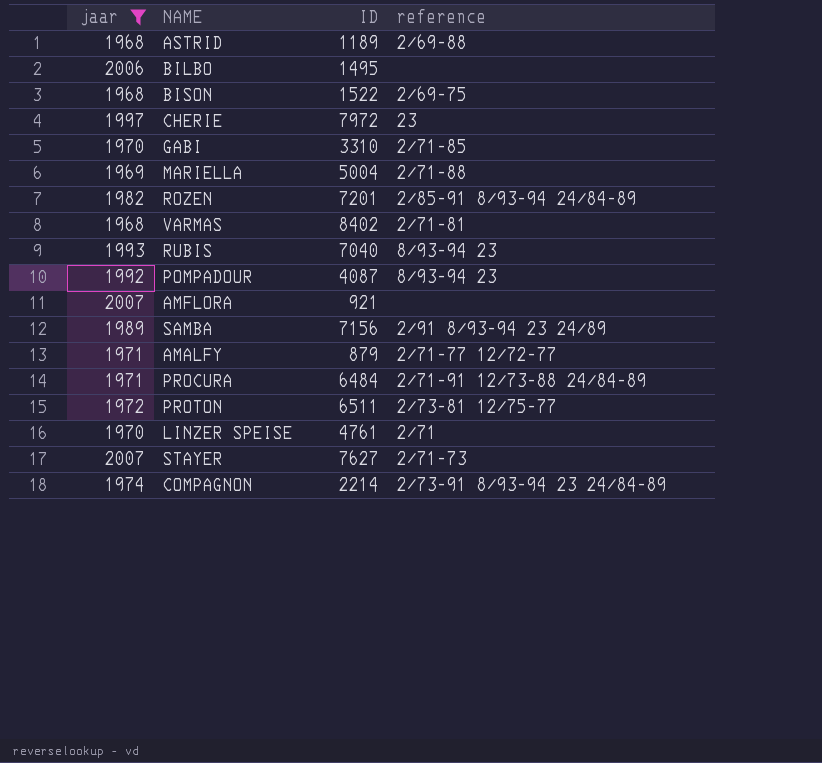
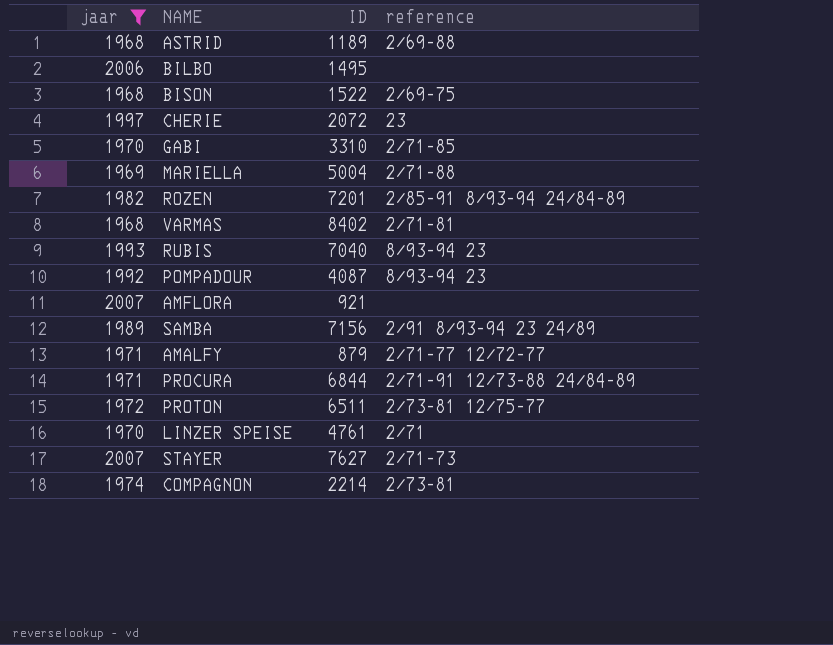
CHERIE | ID: 7972 -> 2072
PROCURA | ID: 6484 -> 6844
COMPAGNON | reference: 2/73-91 8/93-94 23 24/84-89 -> 2/73-81

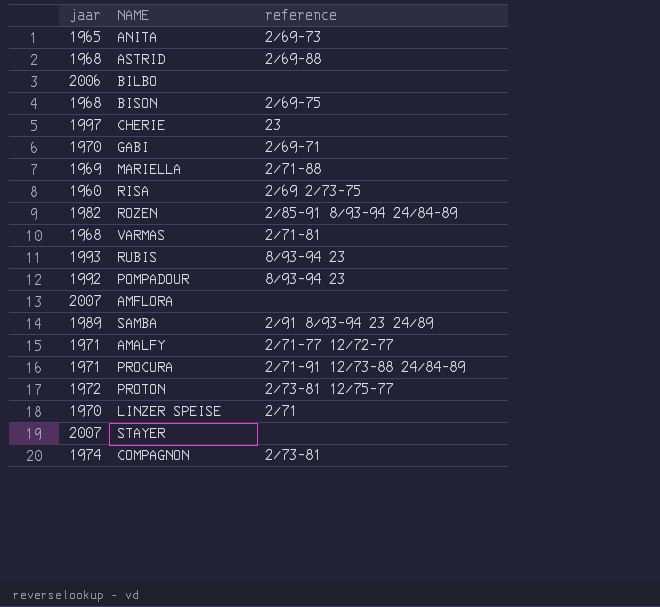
filter: jaar >= 1968 -> none
column ID | position: 3 -> none
GABI | reference: 2/71-85 -> 2/69-71
STAYER | reference: 2/71-73 -> none

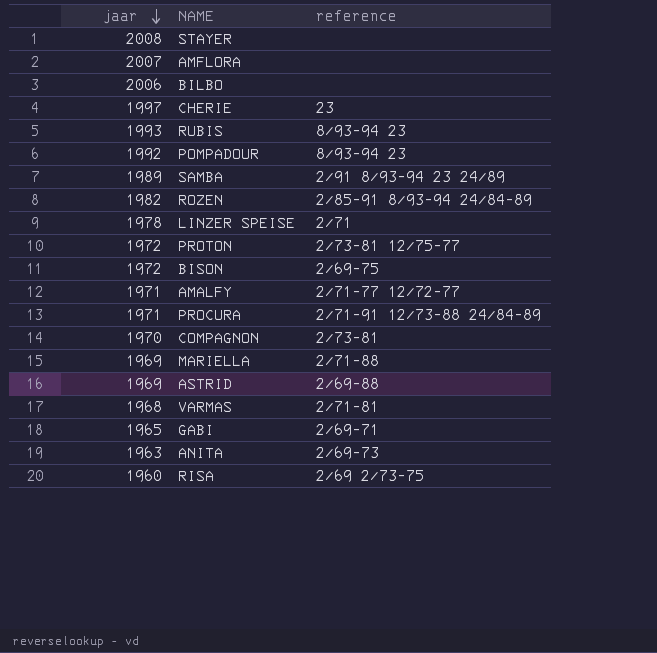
row order: none -> jaar descending
STAYER | jaar: 2007 -> 2008
LINZER SPEISE | jaar: 1970 -> 1978
BISON | jaar: 1968 -> 1972
COMPAGNON | jaar: 1974 -> 1970
ASTRID | jaar: 1968 -> 1969
GABI | jaar: 1970 -> 1965
ANITA | jaar: 1965 -> 1963

